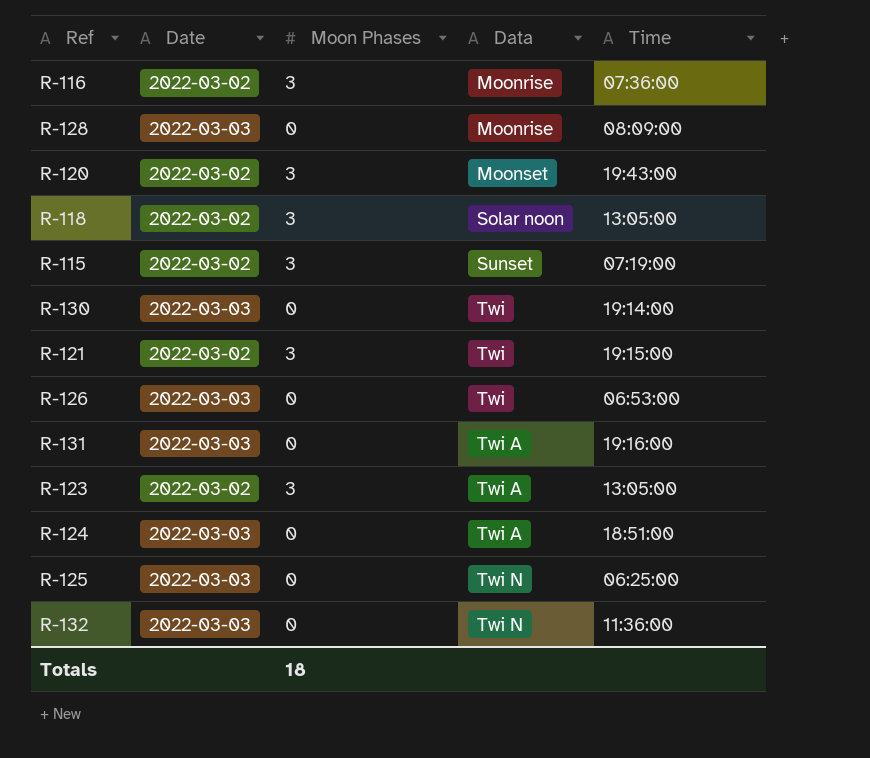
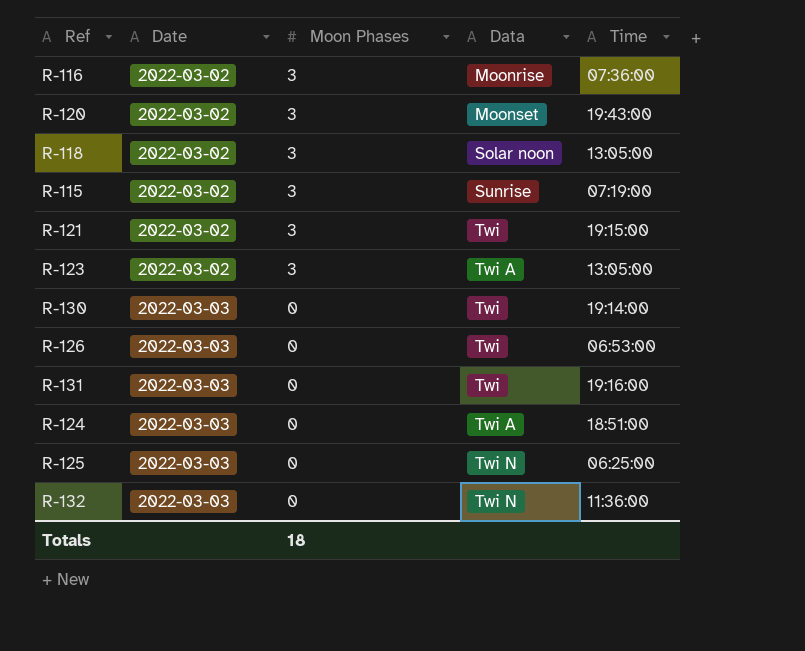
row order: Data ascending -> Date ascending
row R-128: 2022-03-03 | 0 | Moonrise | 08:09:00 -> none
R-115 | Data: Sunset -> Sunrise
R-131 | Data: Twi A -> Twi

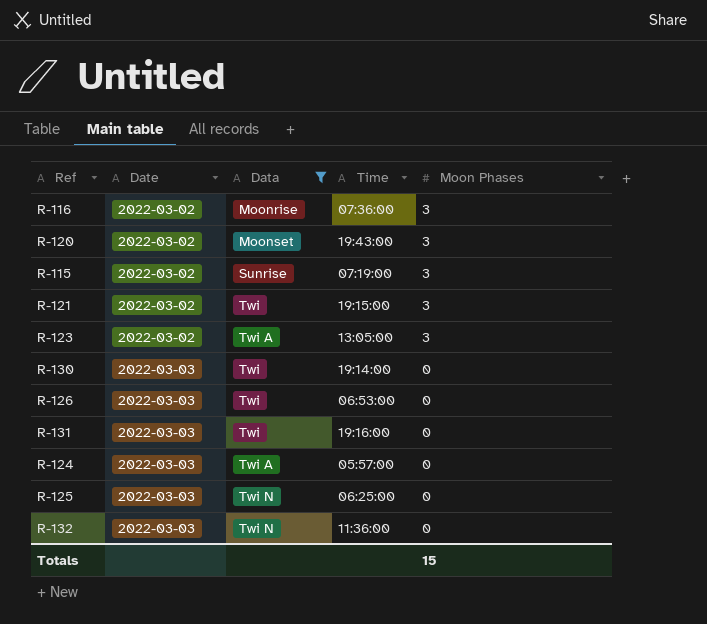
filter: none -> Data != Solar noon
column Moon Phases | position: 3 -> 5
R-124 | Time: 18:51:00 -> 05:57:00
Totals | Moon Phases: 18 -> 15

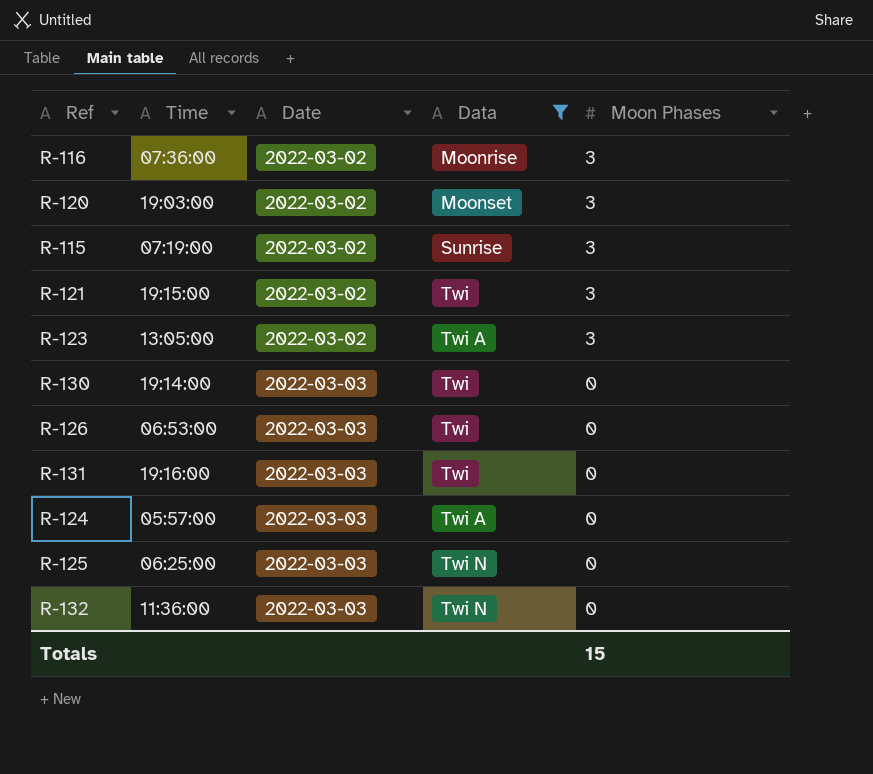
column Time | position: 4 -> 2
R-120 | Time: 19:43:00 -> 19:03:00

